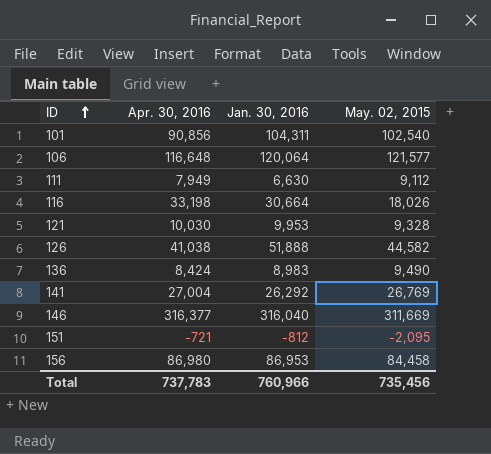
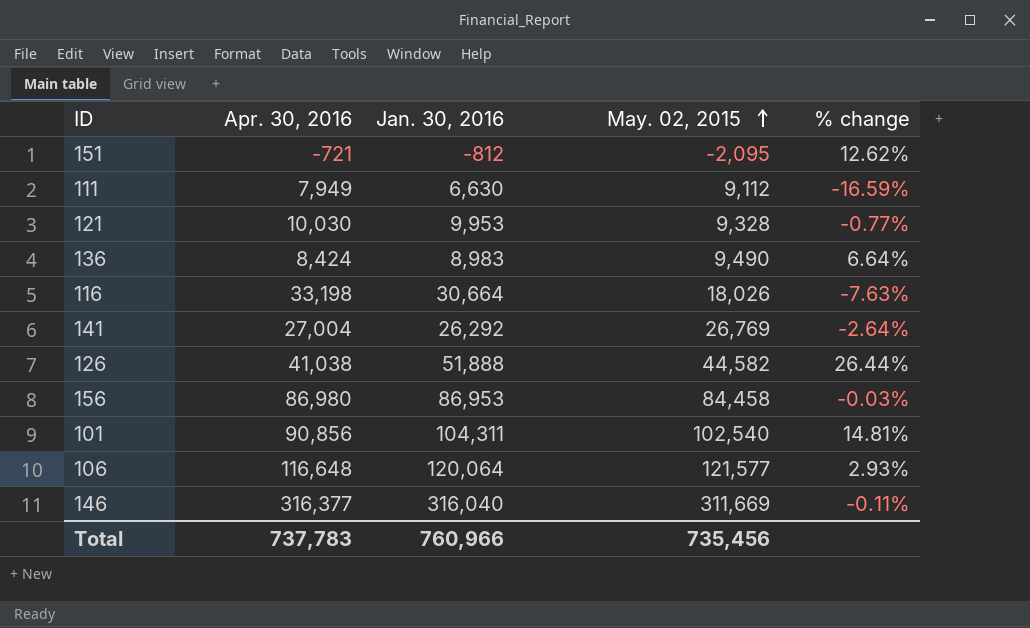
row order: ID ascending -> May. 02, 2015 ascending
column % change | formula: none -> ([Jan. 30, 2016] - [Apr. 30, 2016]) / [Apr. 30, 2016]

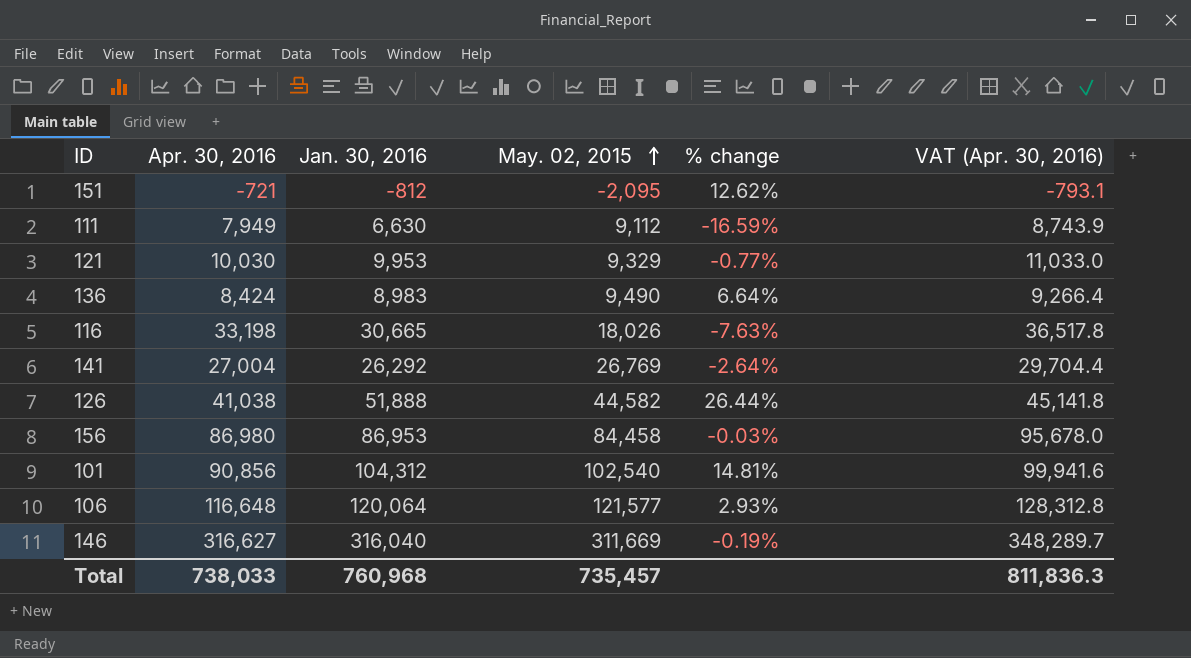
column VAT (Apr. 30, 2016) | formula: none -> [Apr. 30, 2016] * 1.1
121 | May. 02, 2015: 9,328 -> 9,329
116 | Jan. 30, 2016: 30,664 -> 30,665
101 | Jan. 30, 2016: 104,311 -> 104,312
146 | Apr. 30, 2016: 316,377 -> 316,627
146 | % change: -0.11% -> -0.19%
Total | Apr. 30, 2016: 737,783 -> 738,033
Total | Jan. 30, 2016: 760,966 -> 760,968
Total | May. 02, 2015: 735,456 -> 735,457

